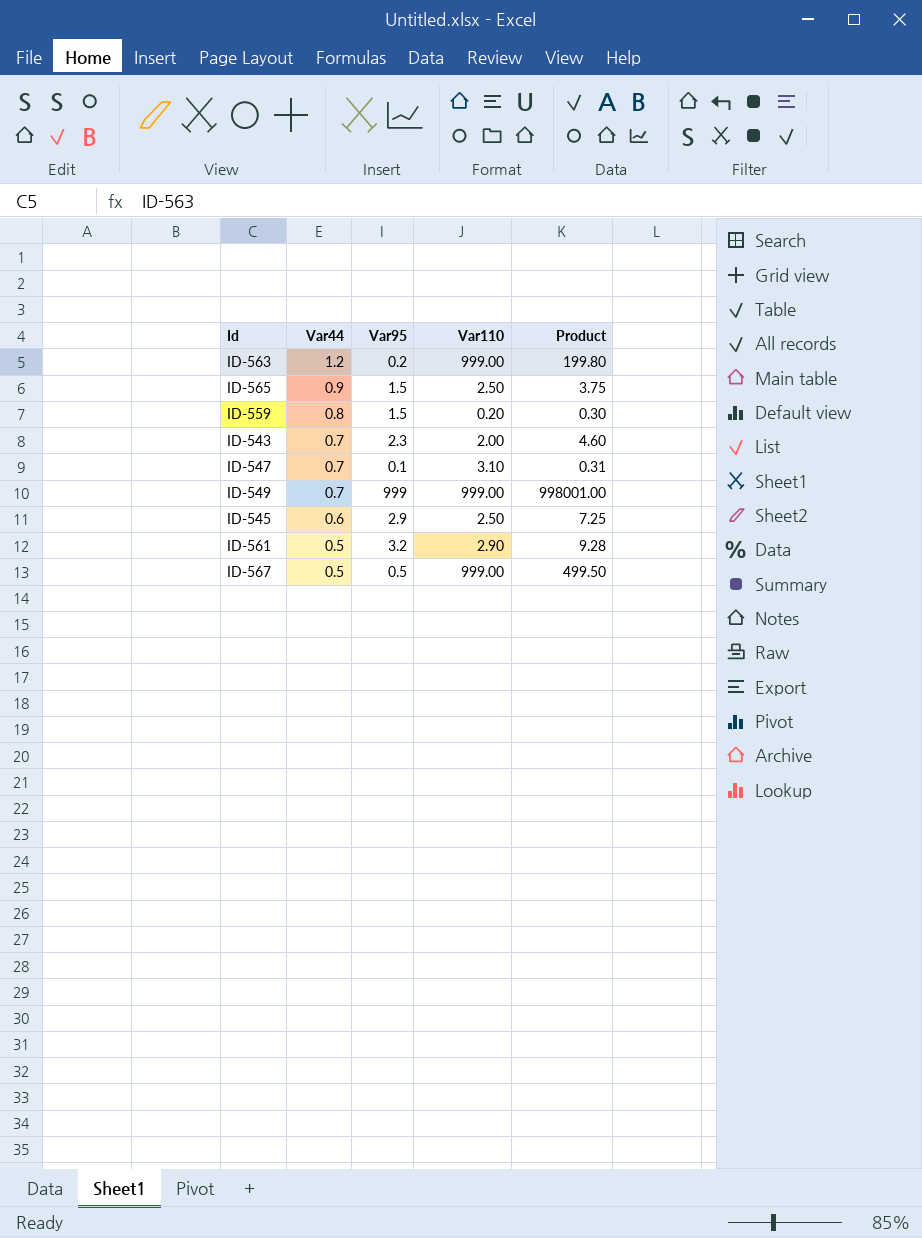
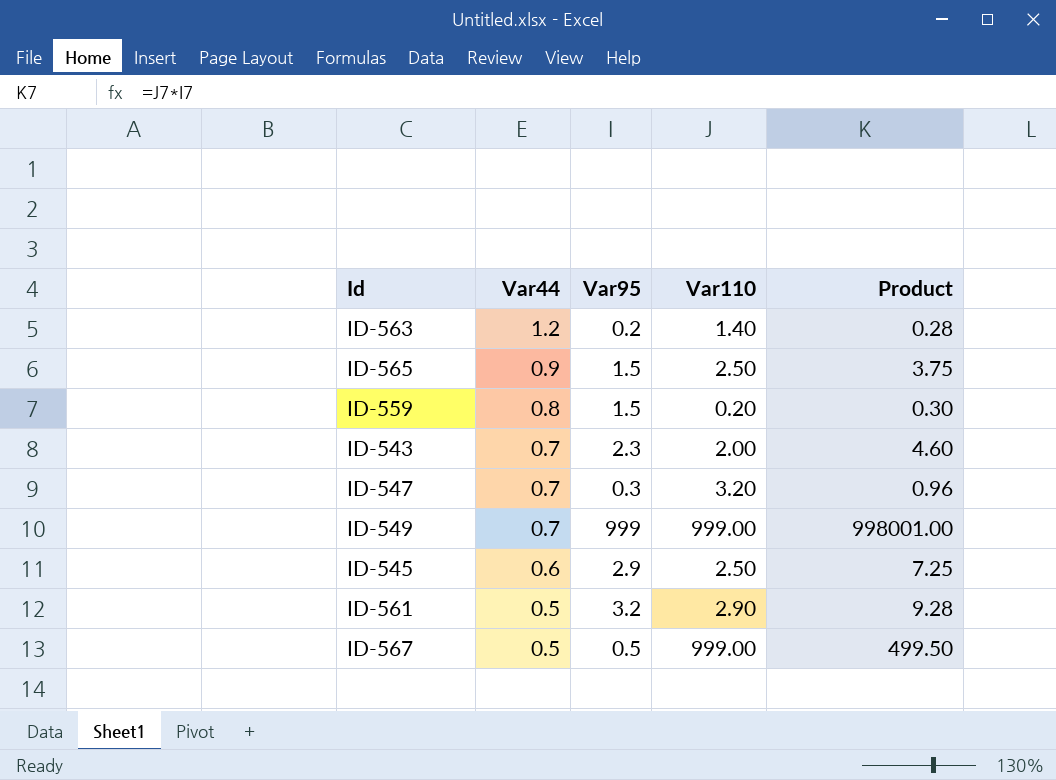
ID-563 | Var110: 999.00 -> 1.40
ID-563 | Product: 199.80 -> 0.28
ID-547 | Var95: 0.1 -> 0.3
ID-547 | Var110: 3.10 -> 3.20
ID-547 | Product: 0.31 -> 0.96

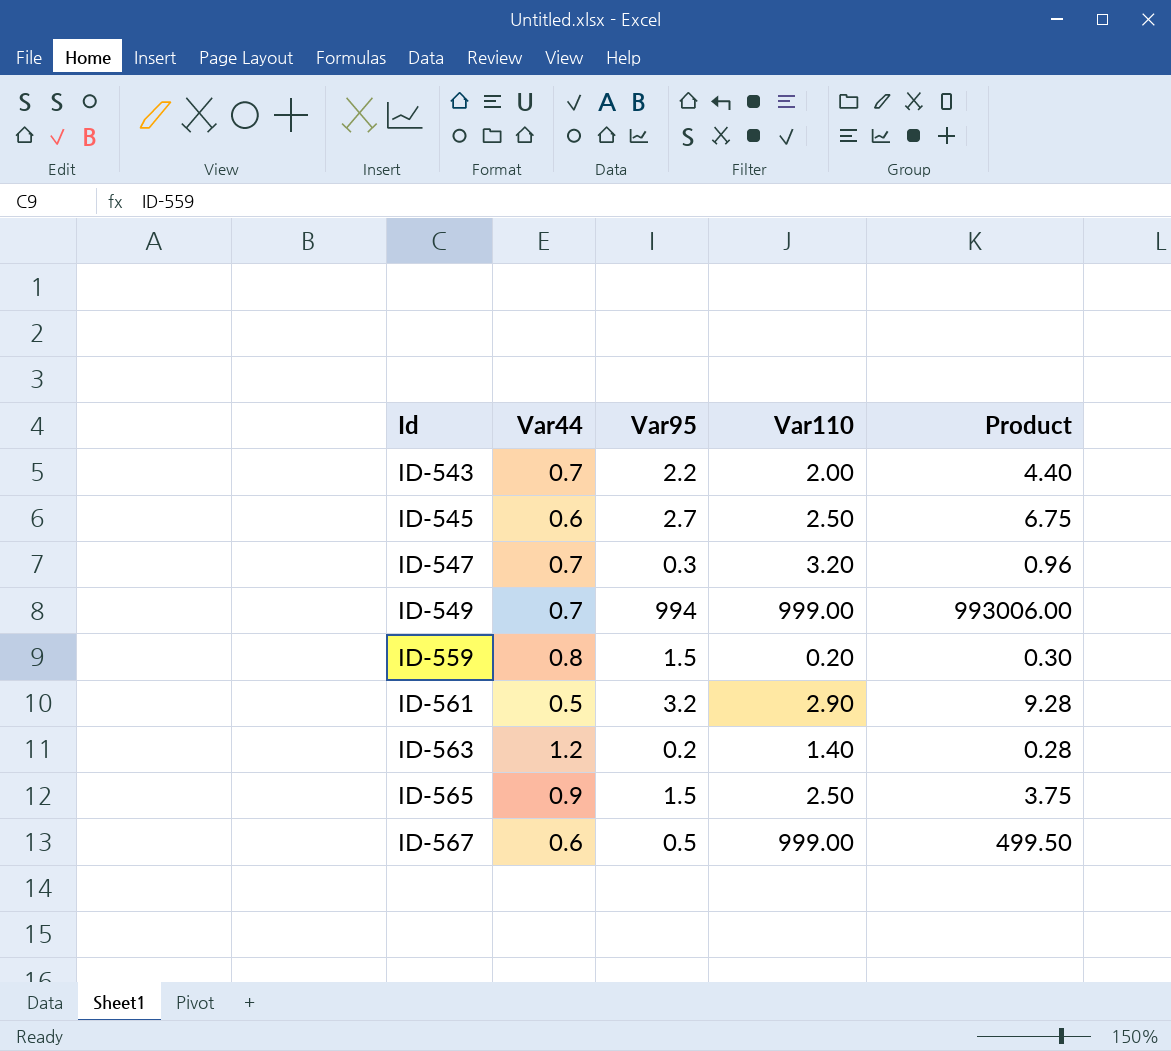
row order: Var44 descending -> Id ascending
ID-543 | Var95: 2.3 -> 2.2
ID-543 | Product: 4.60 -> 4.40
ID-545 | Var95: 2.9 -> 2.7
ID-545 | Product: 7.25 -> 6.75
ID-549 | Var95: 999 -> 994
ID-549 | Product: 998001.00 -> 993006.00
ID-567 | Var44: 0.5 -> 0.6

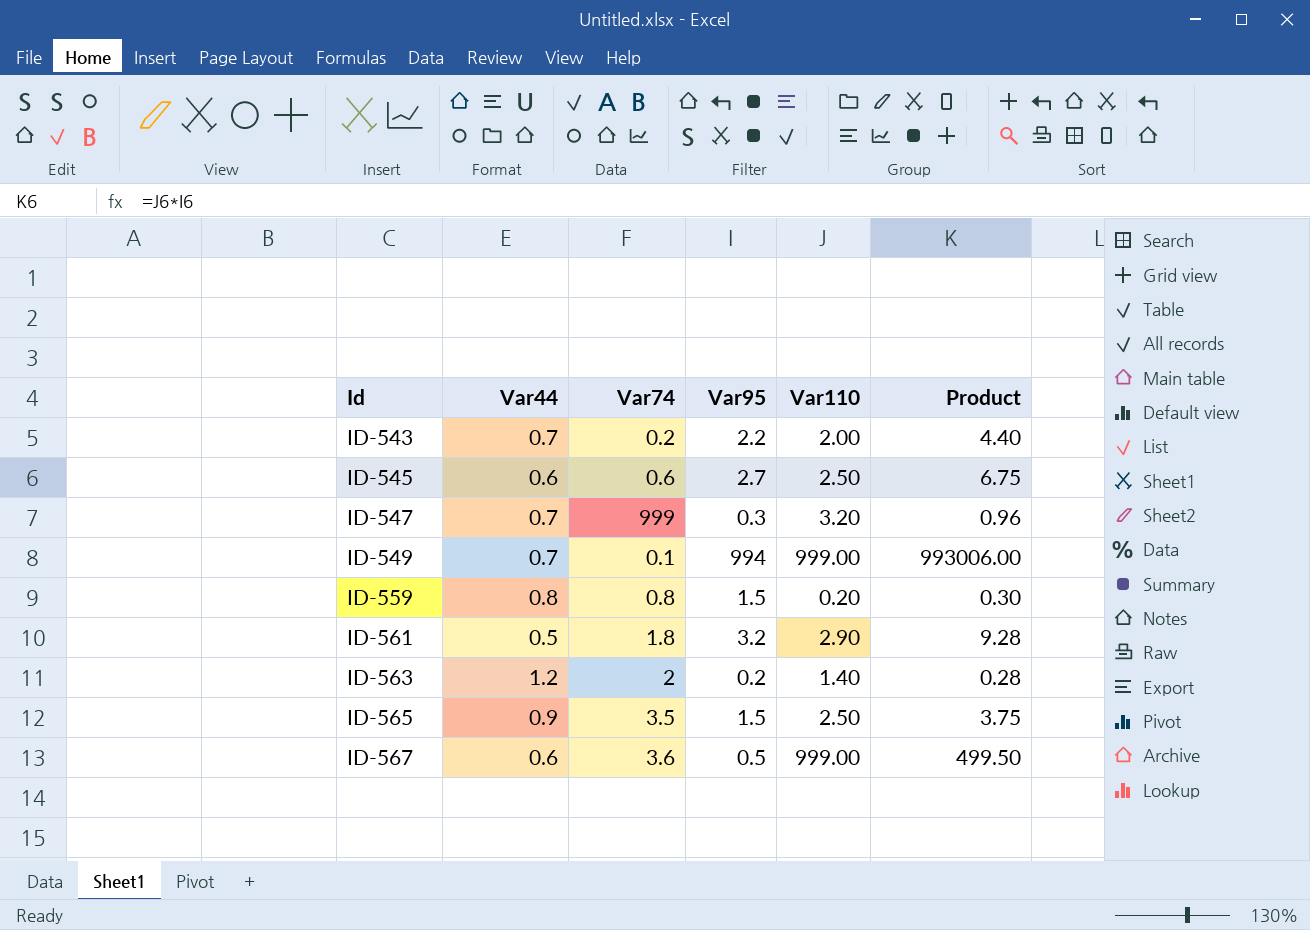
column Var74 | position: none -> 3

